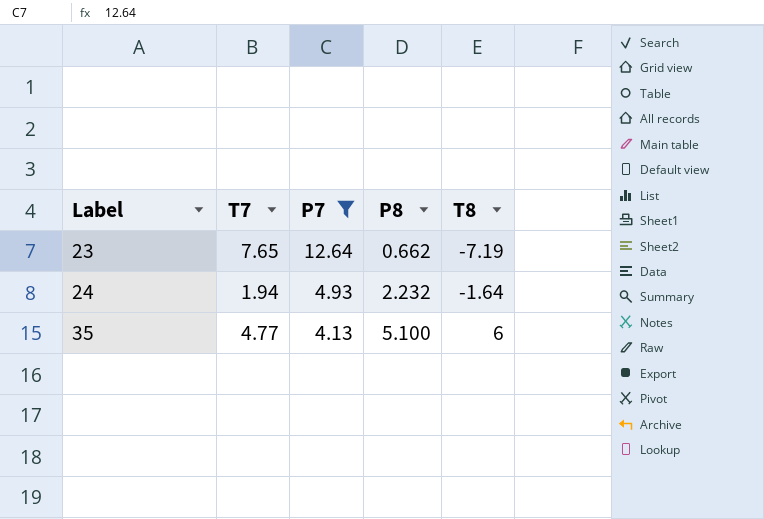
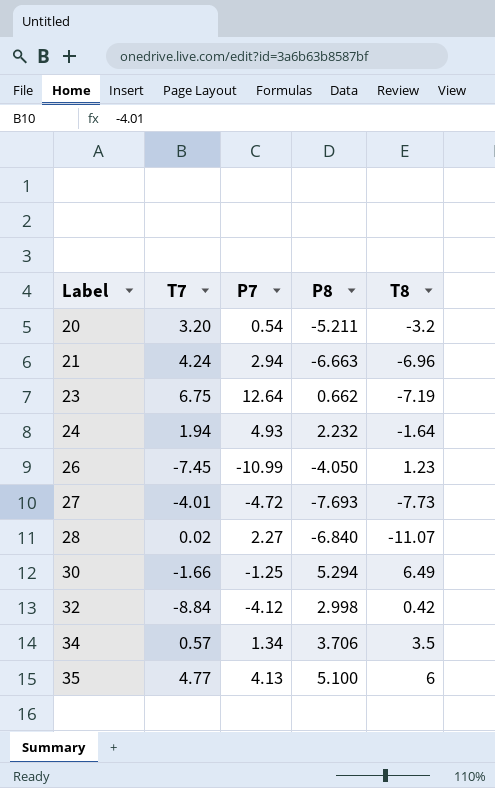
filter: P7 >= 4.13 -> none
23 | T7: 7.65 -> 6.75

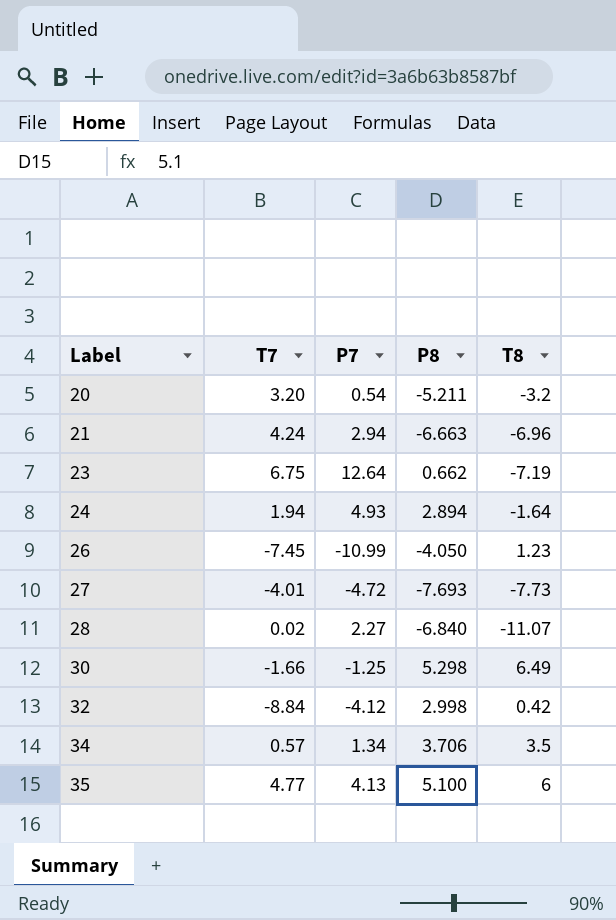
24 | P8: 2.232 -> 2.894
30 | P8: 5.294 -> 5.298

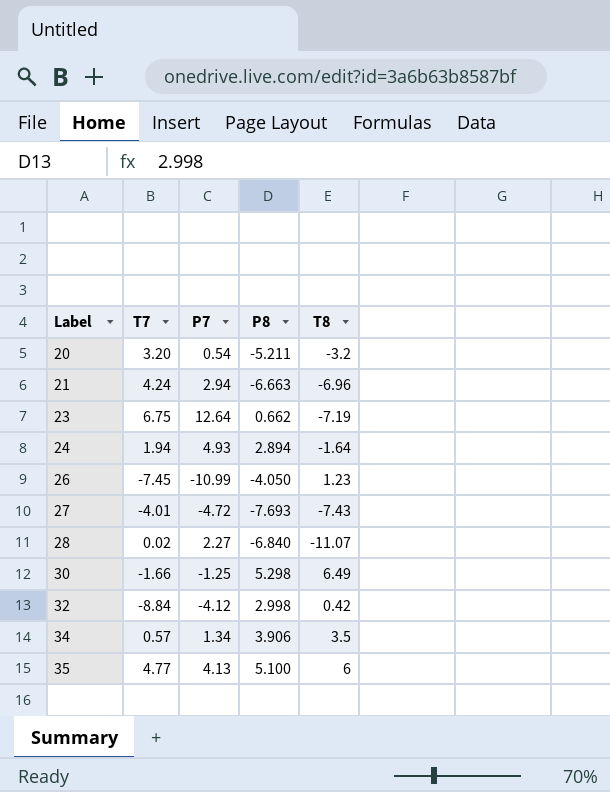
27 | T8: -7.73 -> -7.43
34 | P8: 3.706 -> 3.906

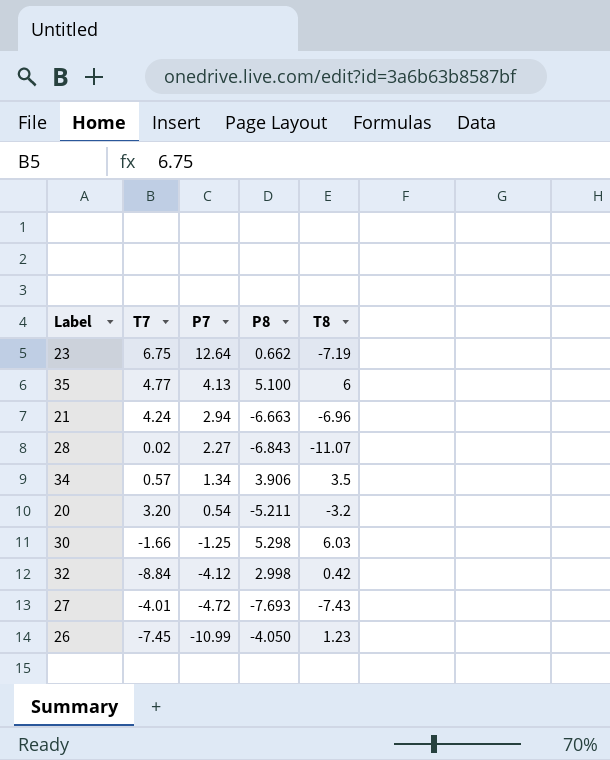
row order: Label ascending -> P7 descending
row 24: 1.94 | 4.93 | 2.894 | -1.64 -> none
28 | P8: -6.840 -> -6.843
30 | T8: 6.49 -> 6.03

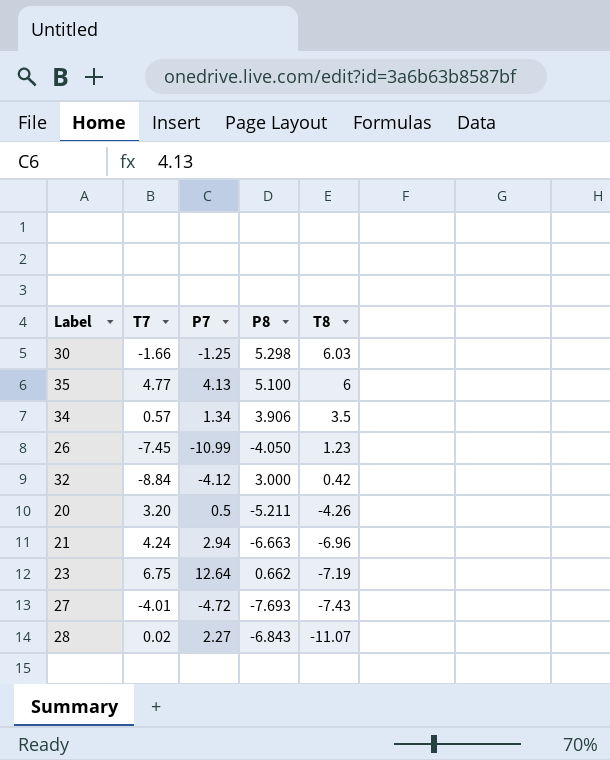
row order: P7 descending -> T8 descending
32 | P8: 2.998 -> 3.000
20 | P7: 0.54 -> 0.5
20 | T8: -3.2 -> -4.26

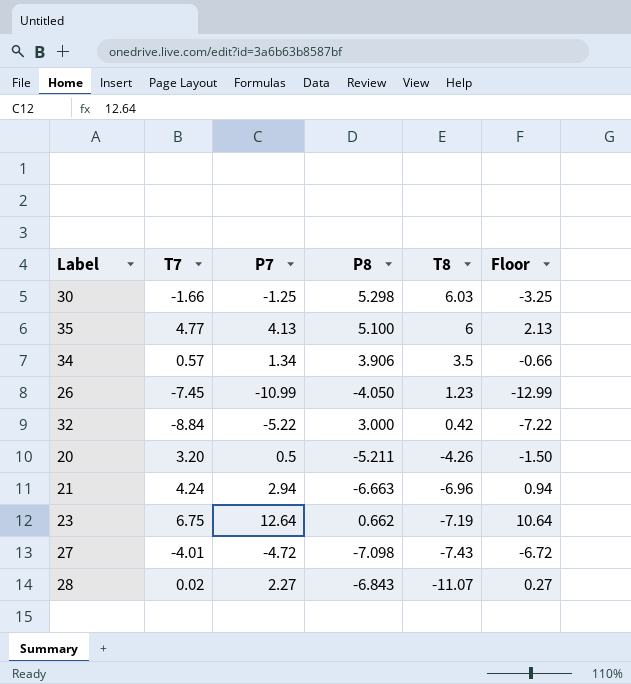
column Floor | formula: none -> [P7] - 2
32 | P7: -4.12 -> -5.22
27 | P8: -7.693 -> -7.098

